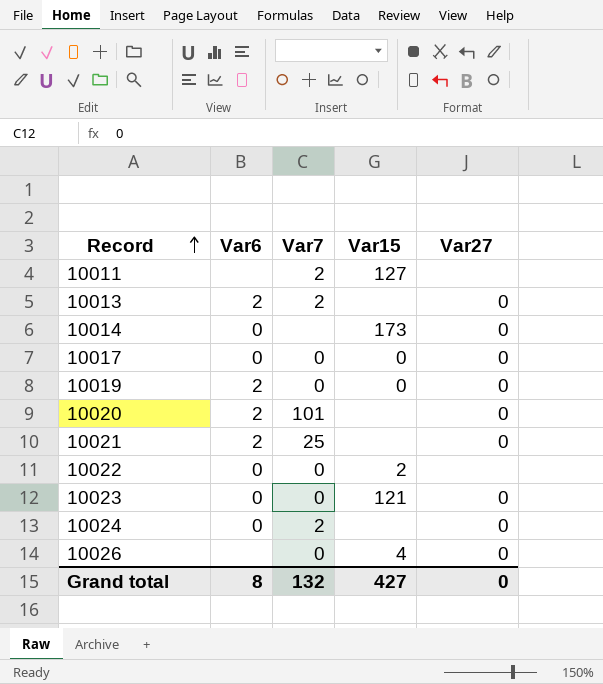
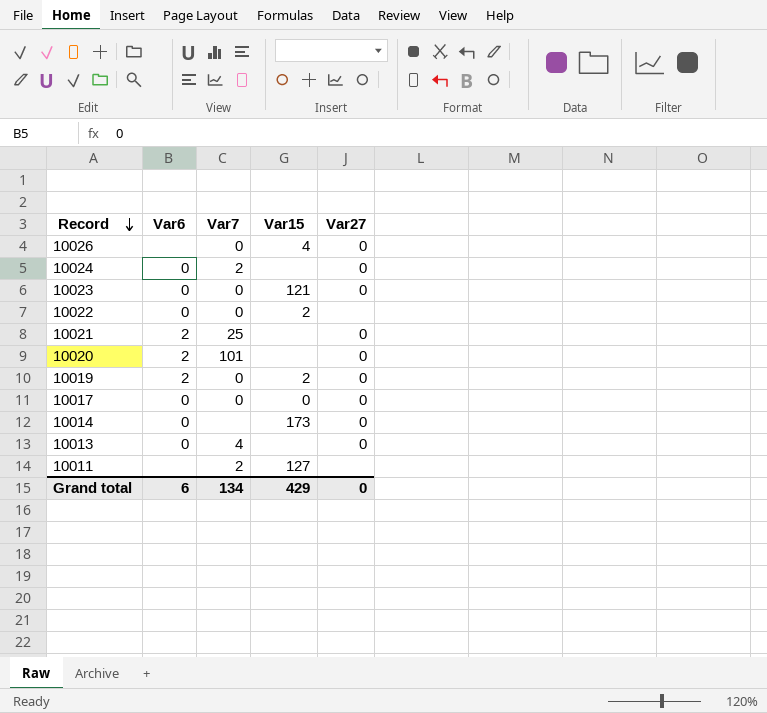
row order: Record ascending -> Record descending
10019 | Var15: 0 -> 2
10013 | Var6: 2 -> 0
10013 | Var7: 2 -> 4
Grand total | Var6: 8 -> 6
Grand total | Var7: 132 -> 134
Grand total | Var15: 427 -> 429

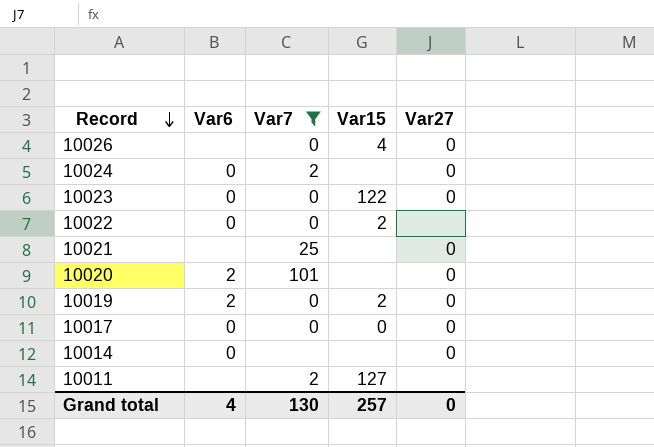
filter: none -> Var7 != 4
10023 | Var15: 121 -> 122
10021 | Var6: 2 -> none
10014 | Var15: 173 -> none
Grand total | Var6: 6 -> 4
Grand total | Var7: 134 -> 130
Grand total | Var15: 429 -> 257

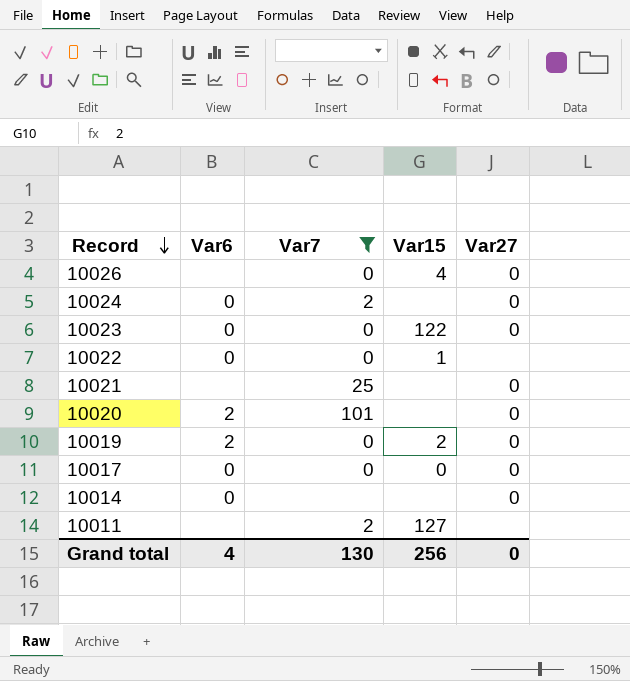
10022 | Var15: 2 -> 1
Grand total | Var15: 257 -> 256

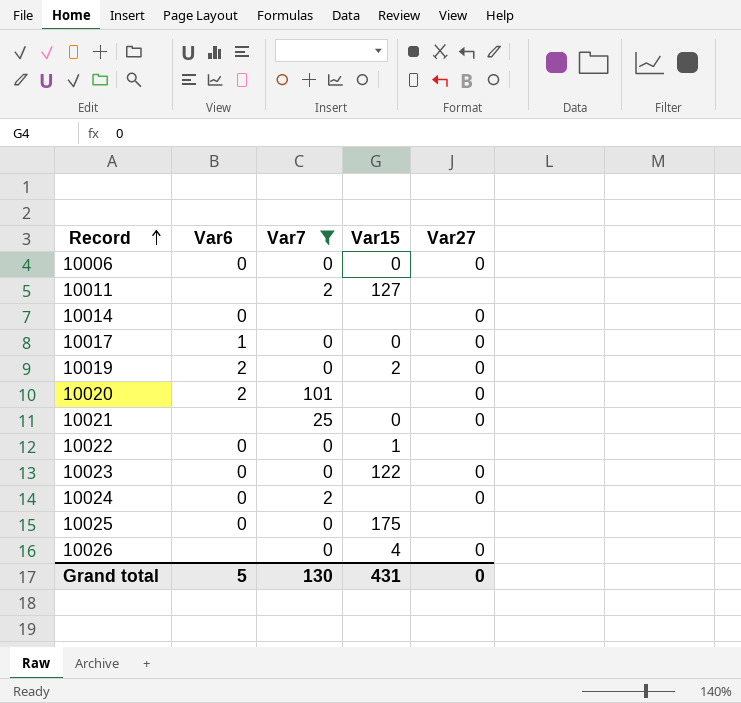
row order: Record descending -> Record ascending
row 10006: none -> 0 | 0 | 0 | 0
10017 | Var6: 0 -> 1
10021 | Var15: none -> 0
row 10025: none -> 0 | 0 | 175 | none
Grand total | Var6: 4 -> 5
Grand total | Var15: 256 -> 431

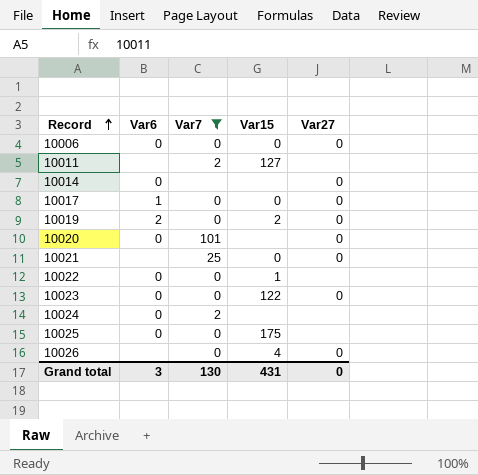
10020 | Var6: 2 -> 0
10024 | Var27: 0 -> none
Grand total | Var6: 5 -> 3

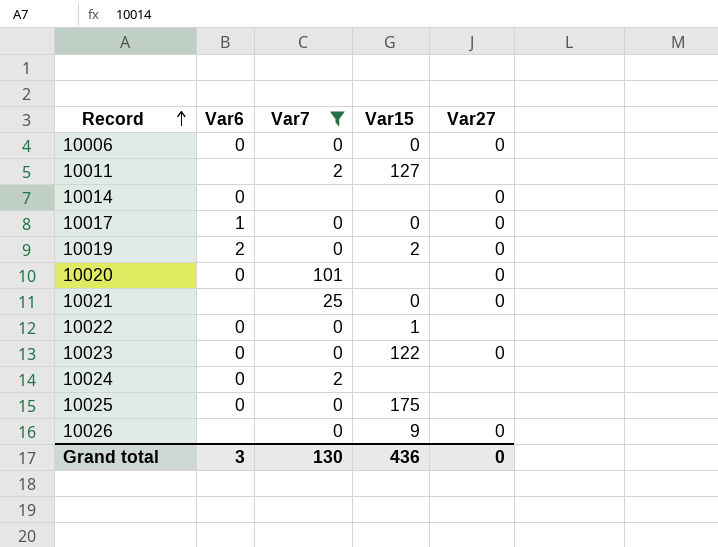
10026 | Var15: 4 -> 9
Grand total | Var15: 431 -> 436

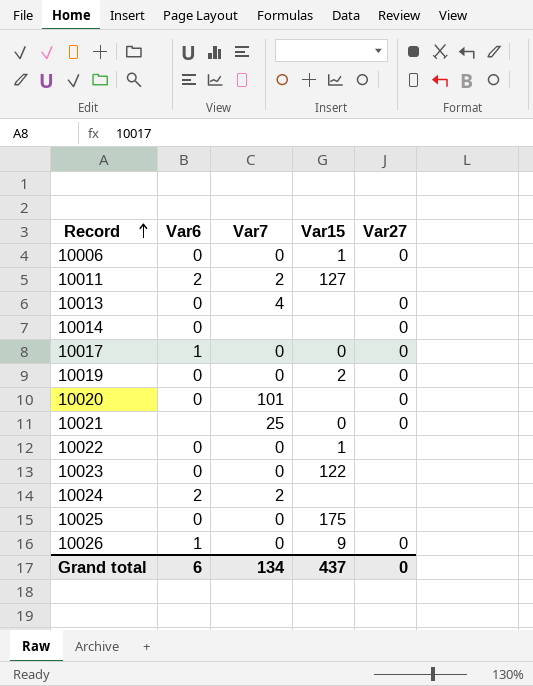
filter: Var7 != 4 -> none
10006 | Var15: 0 -> 1
10011 | Var6: none -> 2
10019 | Var6: 2 -> 0
10023 | Var27: 0 -> none
10024 | Var6: 0 -> 2
10026 | Var6: none -> 1
Grand total | Var6: 3 -> 6
Grand total | Var7: 130 -> 134
Grand total | Var15: 436 -> 437

